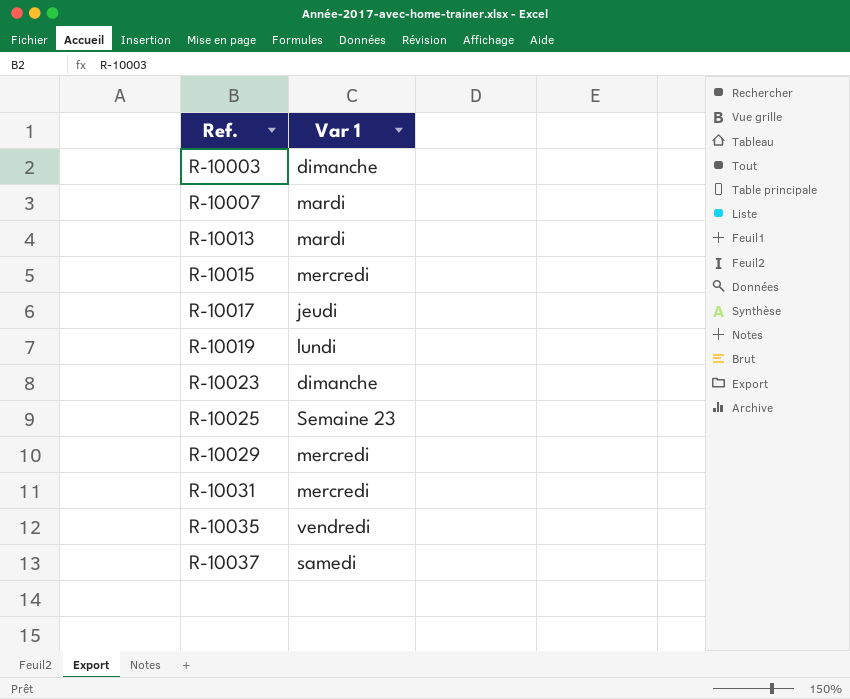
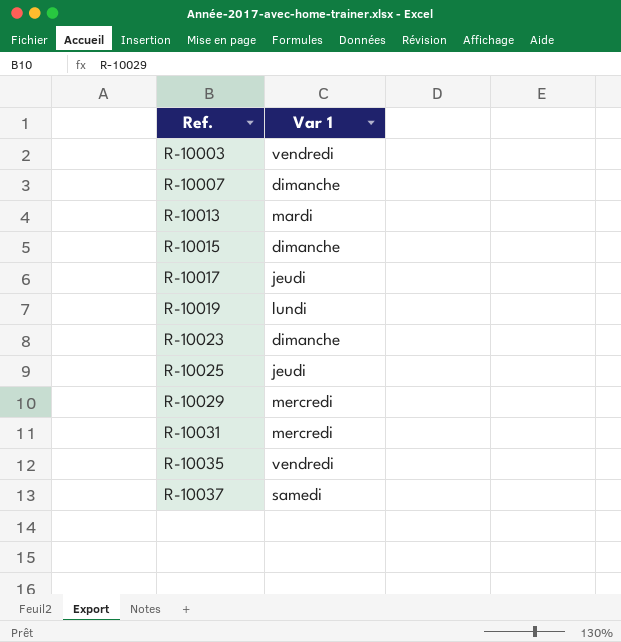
R-10003 | Var 1: dimanche -> vendredi
R-10007 | Var 1: mardi -> dimanche
R-10015 | Var 1: mercredi -> dimanche
R-10025 | Var 1: Semaine 23 -> jeudi

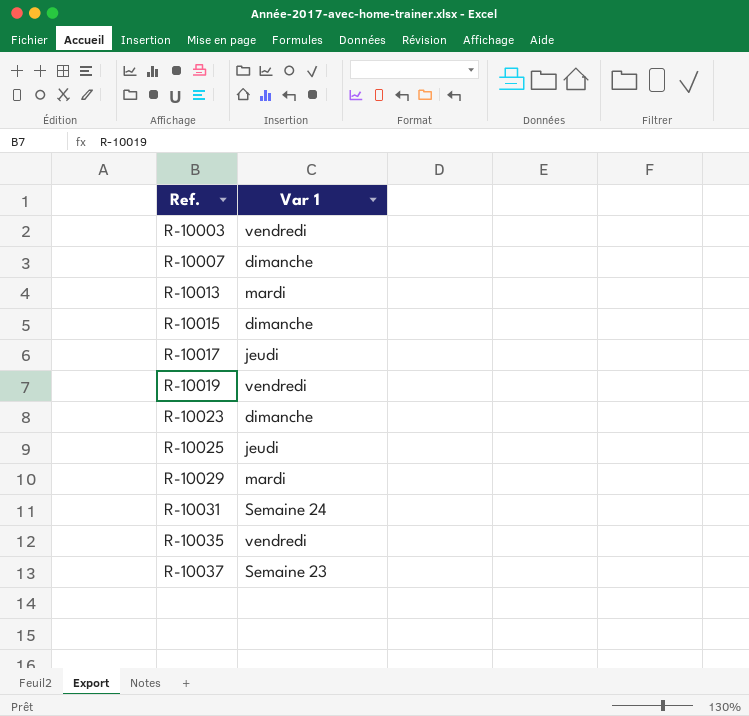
R-10019 | Var 1: lundi -> vendredi
R-10029 | Var 1: mercredi -> mardi
R-10031 | Var 1: mercredi -> Semaine 24
R-10037 | Var 1: samedi -> Semaine 23

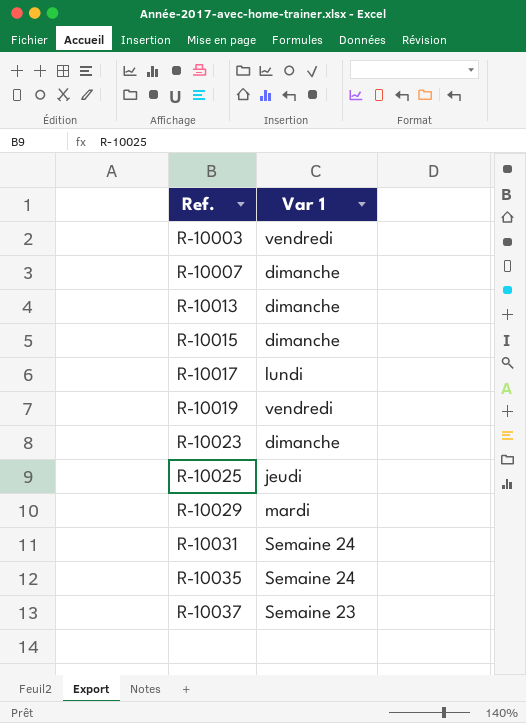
R-10013 | Var 1: mardi -> dimanche
R-10017 | Var 1: jeudi -> lundi
R-10035 | Var 1: vendredi -> Semaine 24

